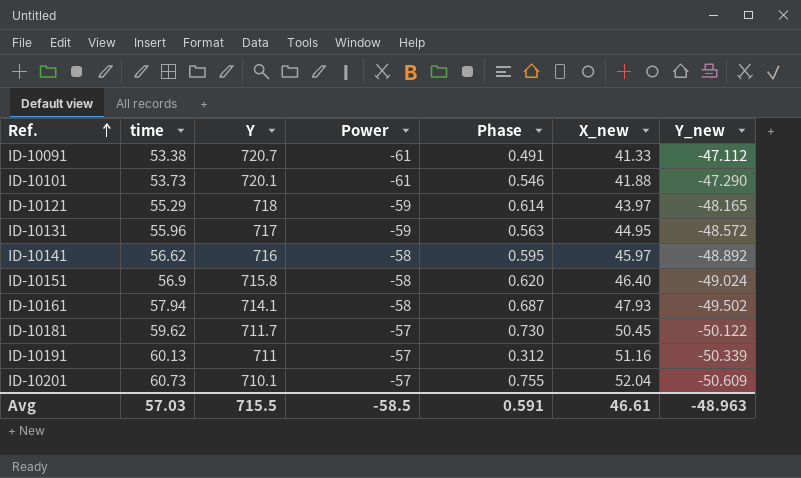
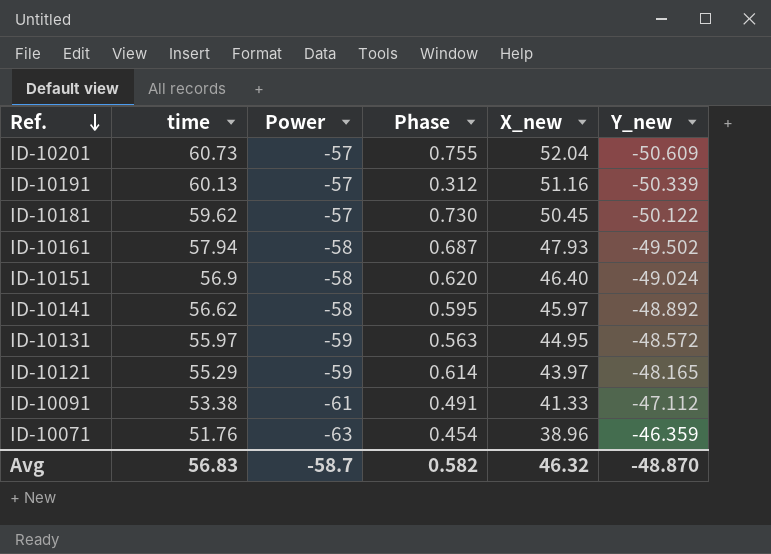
row order: Ref. ascending -> Ref. descending
column Y | position: 3 -> none
row ID-10101: 53.73 | 720.1 | -61 | 0.546 | 41.88 | -47.290 -> none
ID-10131 | time: 55.96 -> 55.97
row ID-10071: none -> 51.76 | -63 | 0.454 | 38.96 | -46.359
Avg | time: 57.03 -> 56.83
Avg | Power: -58.5 -> -58.7
Avg | Phase: 0.591 -> 0.582
Avg | X_new: 46.61 -> 46.32
Avg | Y_new: -48.963 -> -48.870

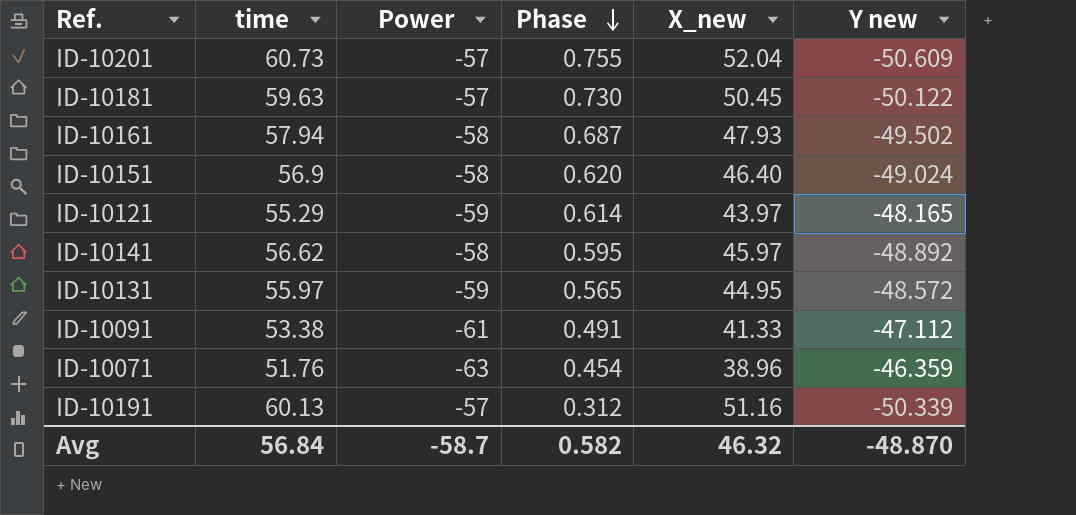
row order: Ref. descending -> Phase descending
column name: Y_new -> Y new
ID-10181 | time: 59.62 -> 59.63
ID-10131 | Phase: 0.563 -> 0.565
Avg | time: 56.83 -> 56.84

